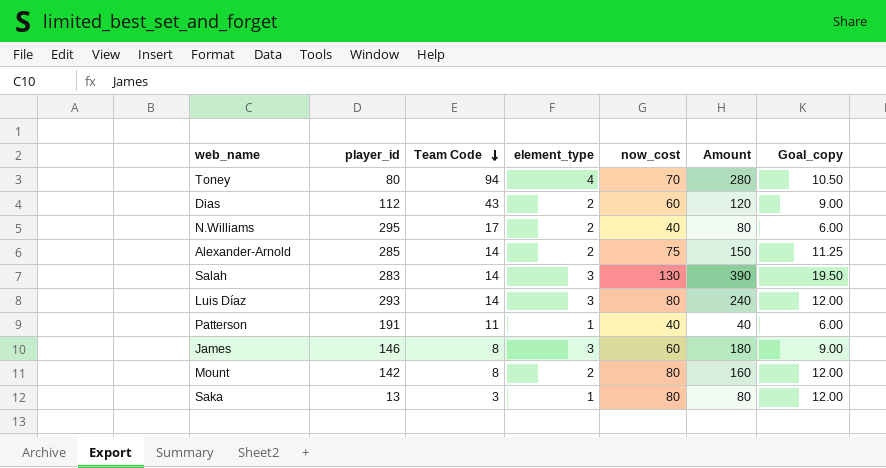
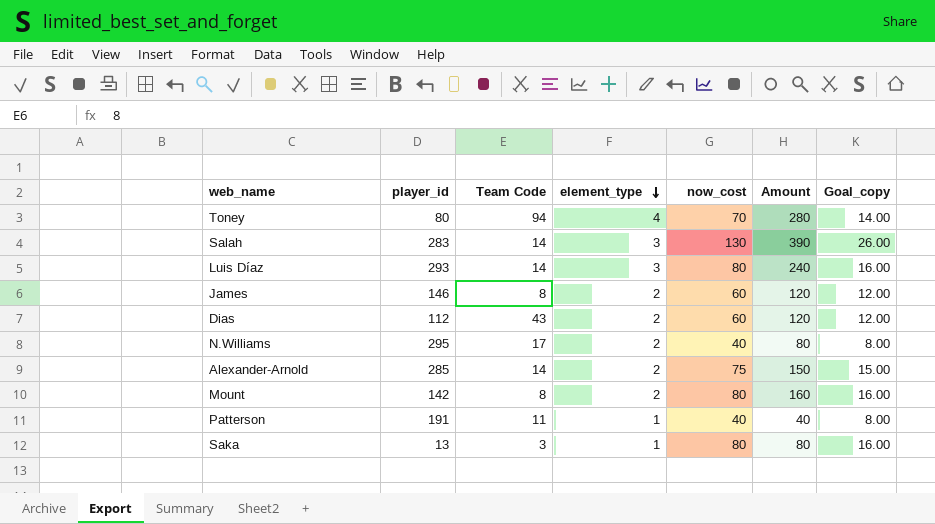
row order: Team Code descending -> element_type descending
column Goal_copy | formula: [now_cost] * 0.15 -> [now_cost] * 0.2
James | element_type: 3 -> 2
James | Amount: 180 -> 120

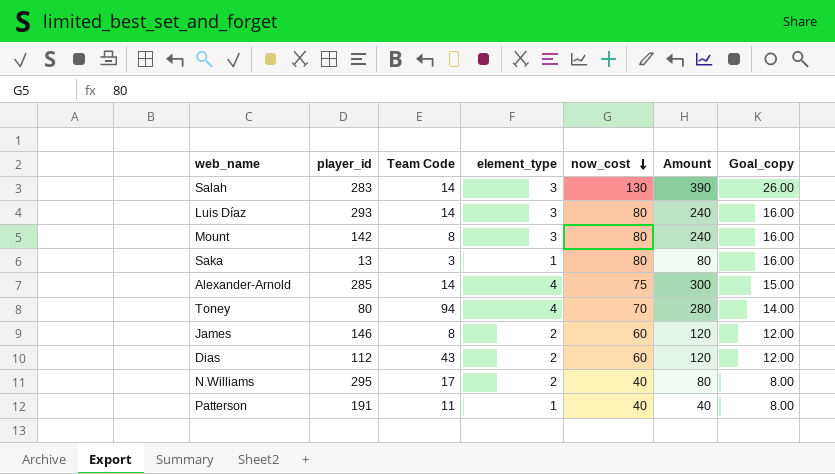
row order: element_type descending -> now_cost descending
Mount | element_type: 2 -> 3
Mount | Amount: 160 -> 240
Alexander-Arnold | element_type: 2 -> 4
Alexander-Arnold | Amount: 150 -> 300

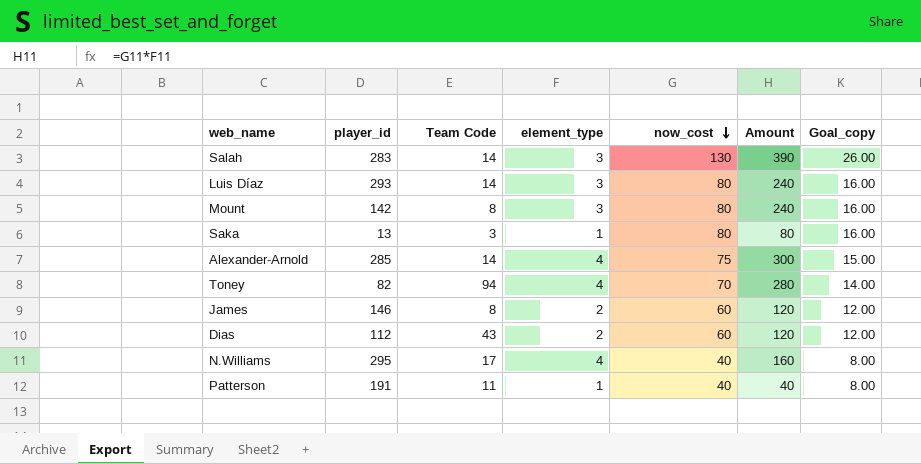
Toney | player_id: 80 -> 82
N.Williams | element_type: 2 -> 4
N.Williams | Amount: 80 -> 160

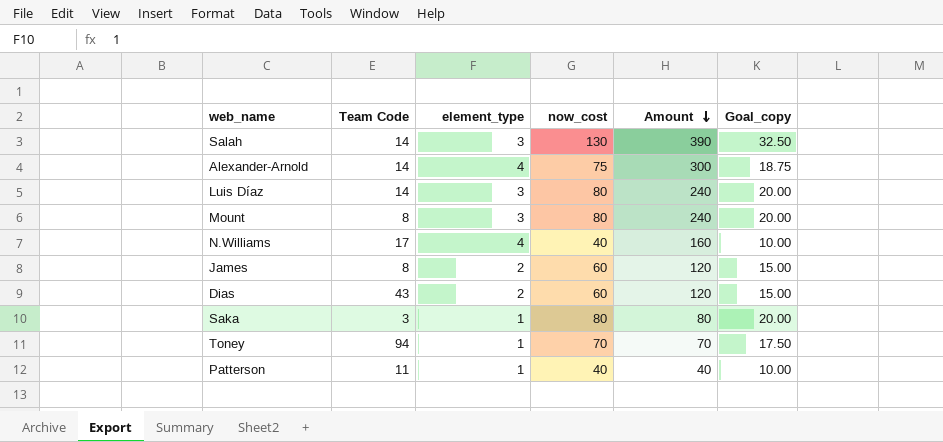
row order: now_cost descending -> Amount descending
column player_id | position: 2 -> none
column Goal_copy | formula: [now_cost] * 0.2 -> [now_cost] * 0.25
Toney | element_type: 4 -> 1
Toney | Amount: 280 -> 70

